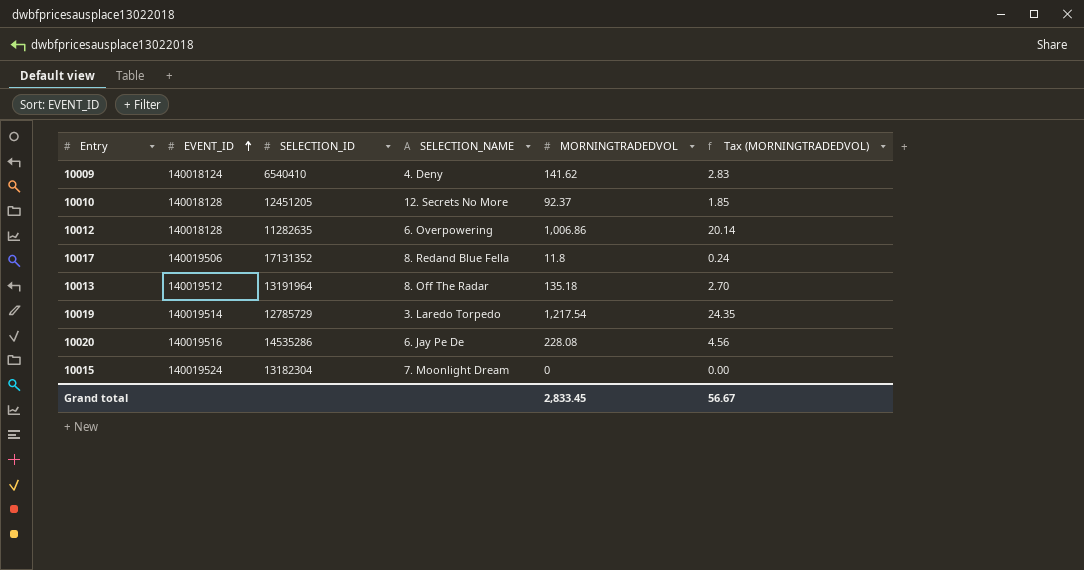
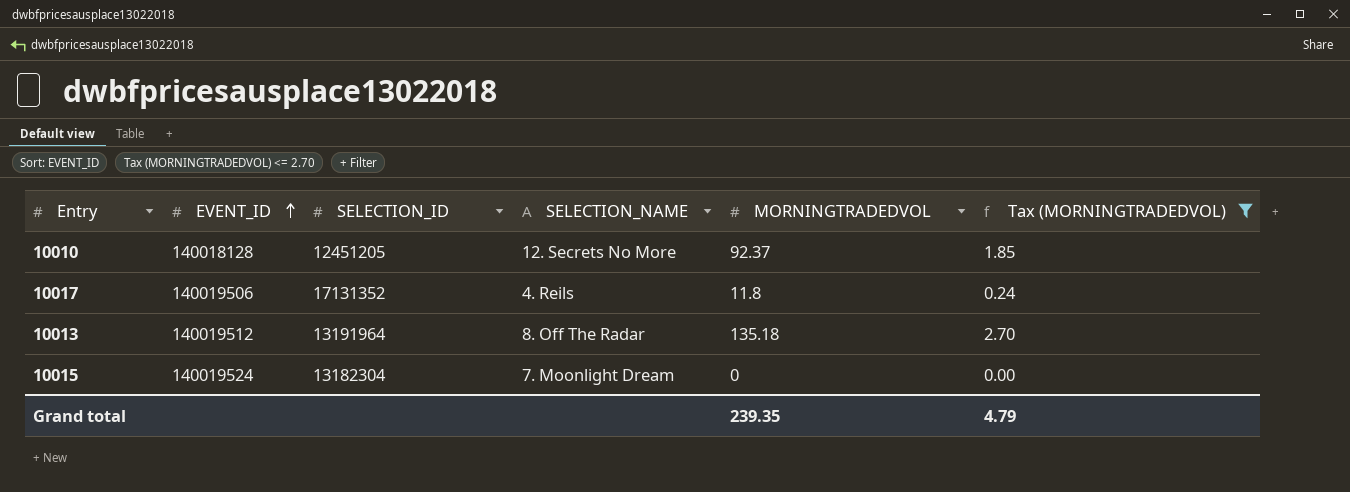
filter: none -> Tax (MORNINGTRADEDVOL) <= 2.70
10017 | SELECTION_NAME: 8. Redand Blue Fella -> 4. Reils
Grand total | MORNINGTRADEDVOL: 2,833.45 -> 239.35
Grand total | Tax (MORNINGTRADEDVOL): 56.67 -> 4.79

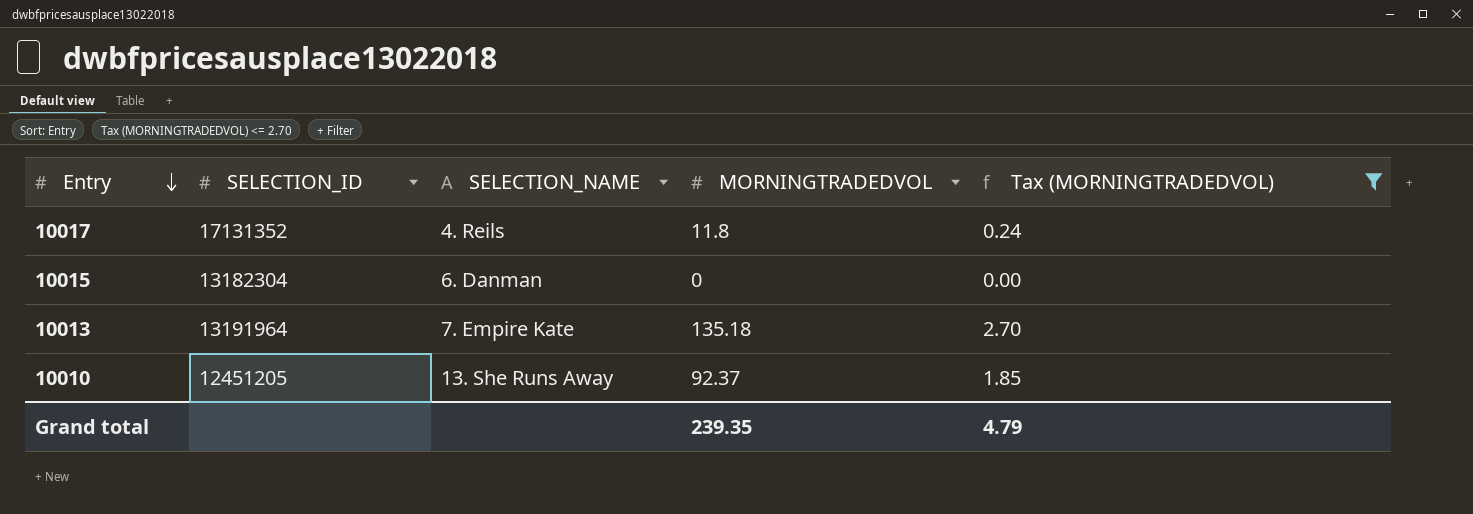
row order: EVENT_ID ascending -> Entry descending
column EVENT_ID | position: 2 -> none
10015 | SELECTION_NAME: 7. Moonlight Dream -> 6. Danman
10013 | SELECTION_NAME: 8. Off The Radar -> 7. Empire Kate
10010 | SELECTION_NAME: 12. Secrets No More -> 13. She Runs Away

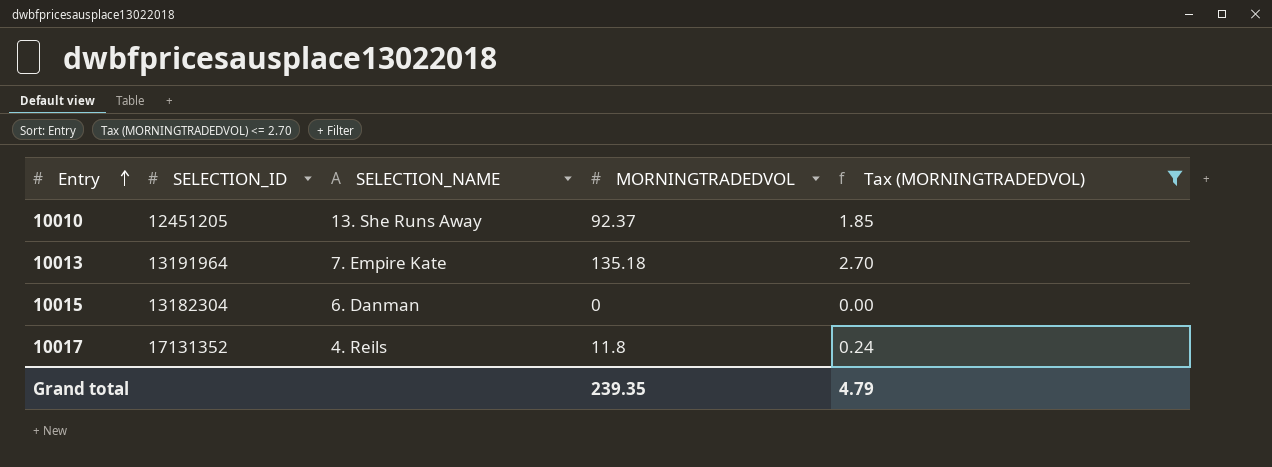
row order: Entry descending -> Entry ascending

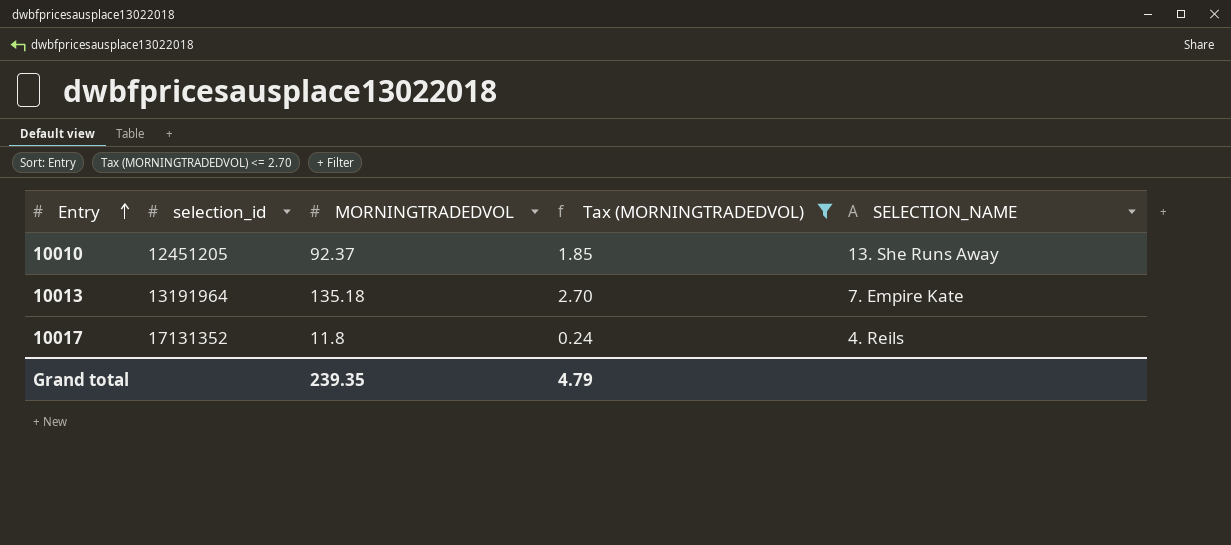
column name: SELECTION_ID -> selection_id
column SELECTION_NAME | position: 3 -> 5
row 10015: 13182304 | 6. Danman | 0 | 0.00 -> none

